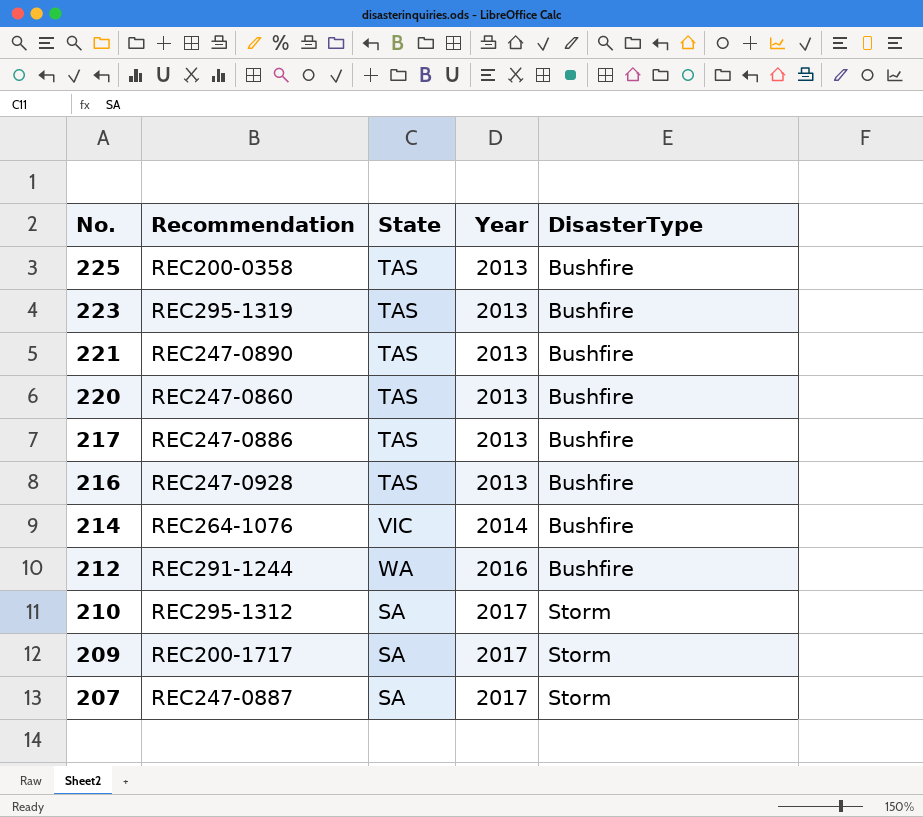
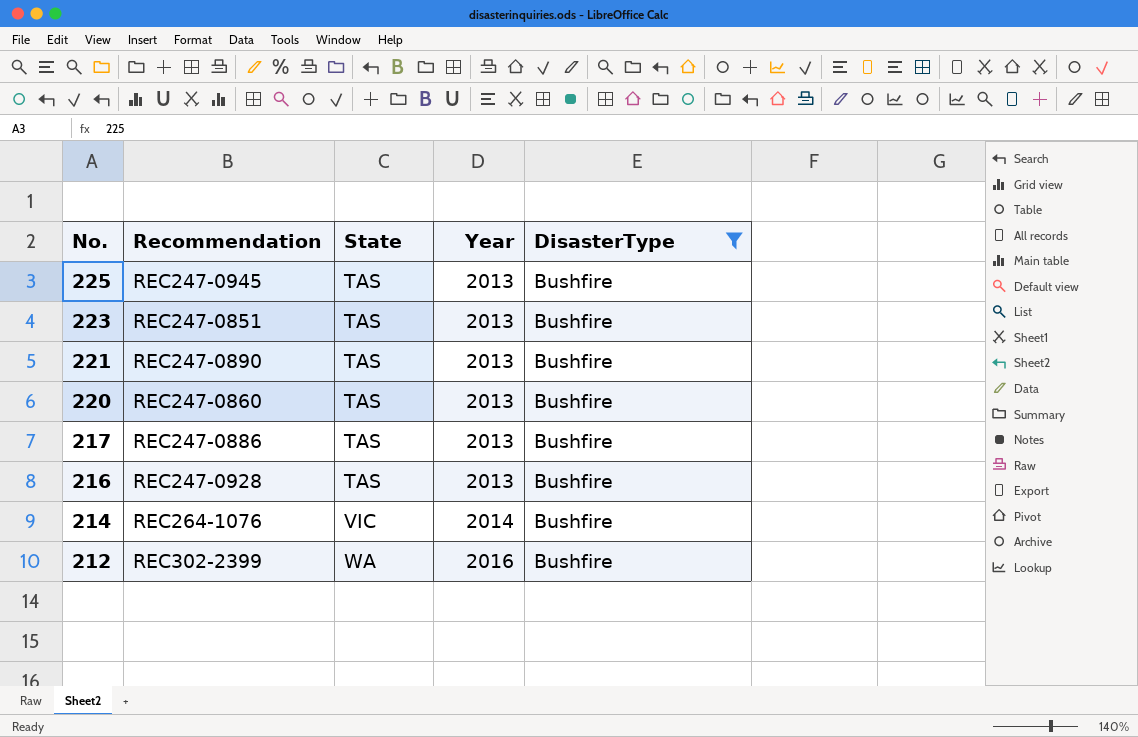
filter: none -> DisasterType = Bushfire
225 | Recommendation: REC200-0358 -> REC247-0945
223 | Recommendation: REC295-1319 -> REC247-0851
212 | Recommendation: REC291-1244 -> REC302-2399

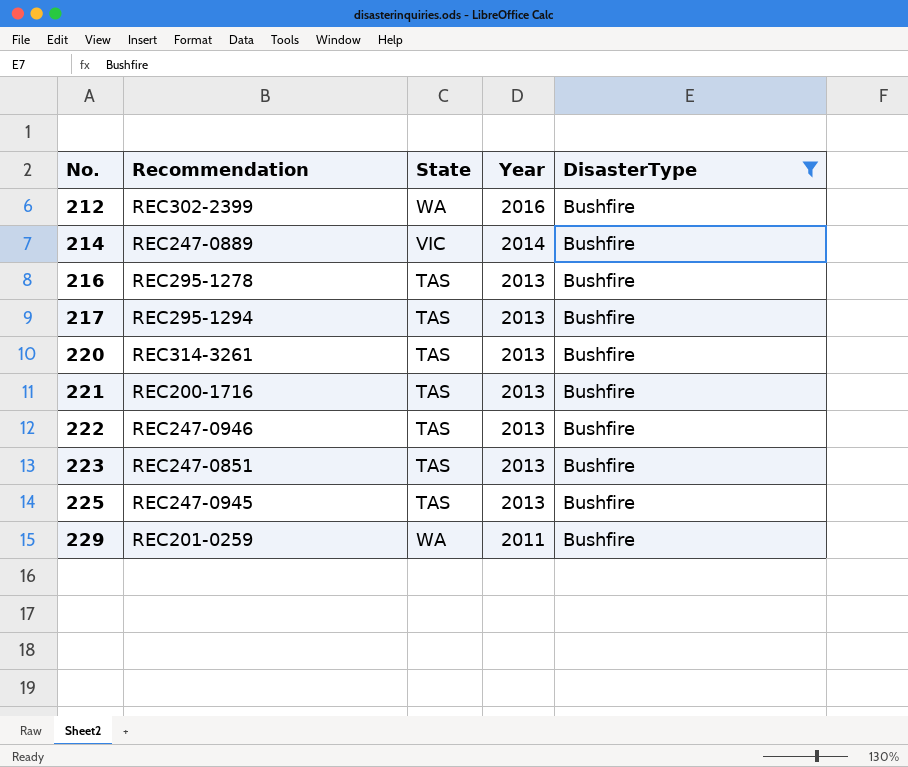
row order: No. descending -> No. ascending
214 | Recommendation: REC264-1076 -> REC247-0889
216 | Recommendation: REC247-0928 -> REC295-1278
217 | Recommendation: REC247-0886 -> REC295-1294
220 | Recommendation: REC247-0860 -> REC314-3261
221 | Recommendation: REC247-0890 -> REC200-1716
row 222: none -> REC247-0946 | TAS | 2013 | Bushfire
row 229: none -> REC201-0259 | WA | 2011 | Bushfire

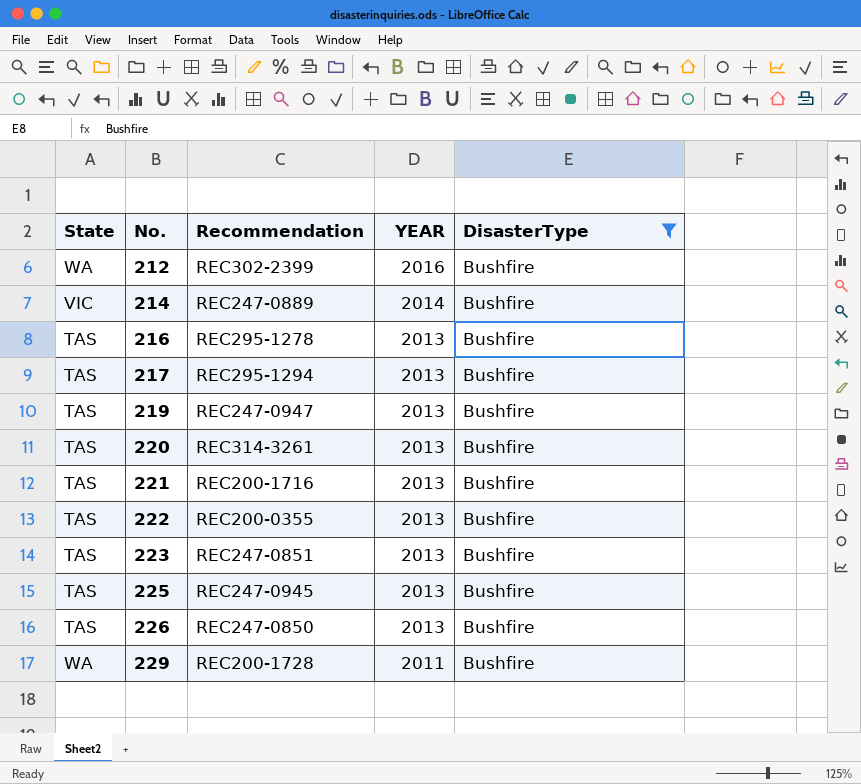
column State | position: 3 -> 1
column name: Year -> YEAR
row 219: none -> TAS | REC247-0947 | 2013 | Bushfire
222 | Recommendation: REC247-0946 -> REC200-0355
row 226: none -> TAS | REC247-0850 | 2013 | Bushfire
229 | Recommendation: REC201-0259 -> REC200-1728

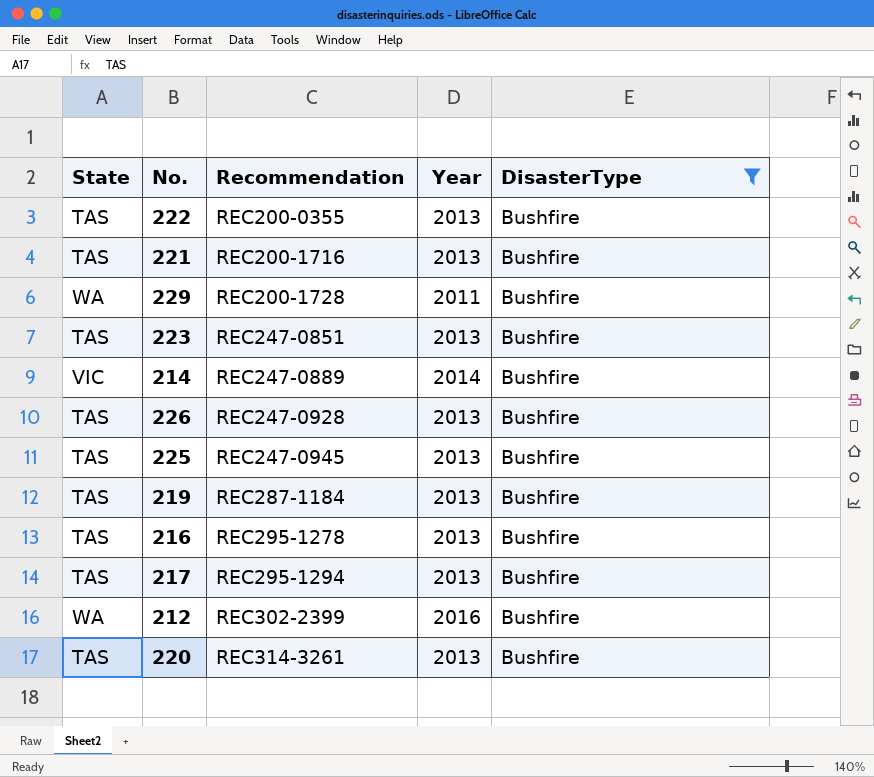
row order: No. ascending -> Recommendation ascending
column name: YEAR -> Year
226 | Recommendation: REC247-0850 -> REC247-0928
219 | Recommendation: REC247-0947 -> REC287-1184

